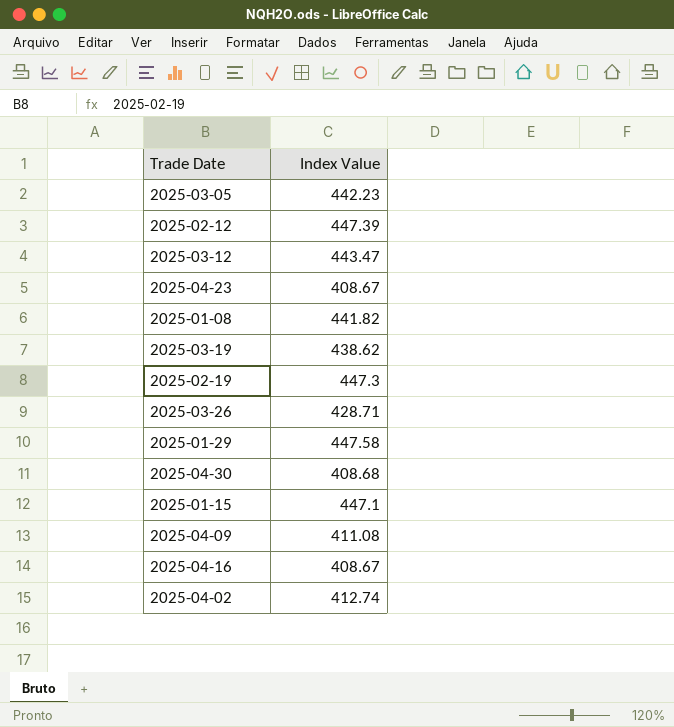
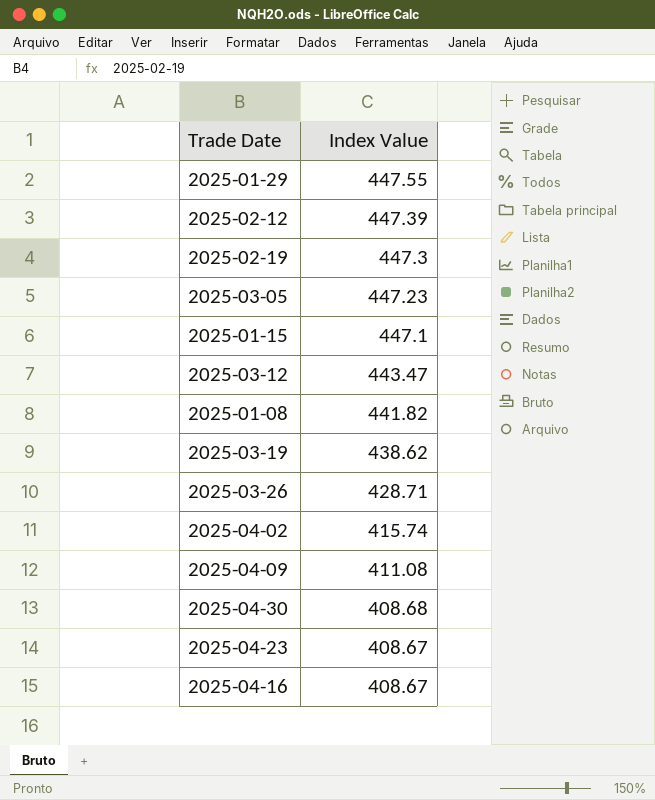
row order: none -> Index Value descending
2025-01-29 | Index Value: 447.58 -> 447.55
2025-03-05 | Index Value: 442.23 -> 447.23
2025-04-02 | Index Value: 412.74 -> 415.74

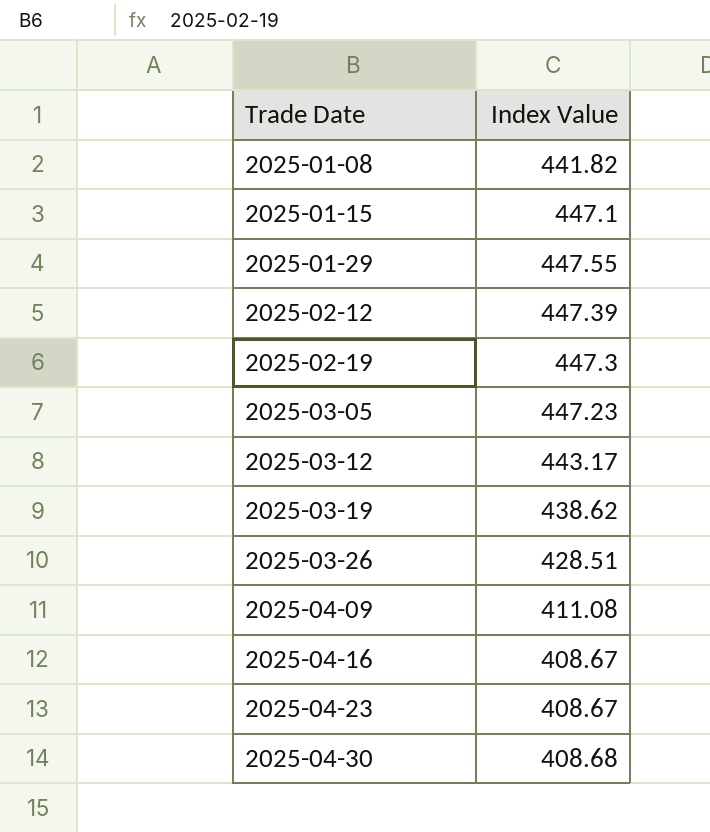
row order: Index Value descending -> Trade Date ascending
row 2025-04-02: 415.74 -> none
2025-03-12 | Index Value: 443.47 -> 443.17
2025-03-26 | Index Value: 428.71 -> 428.51

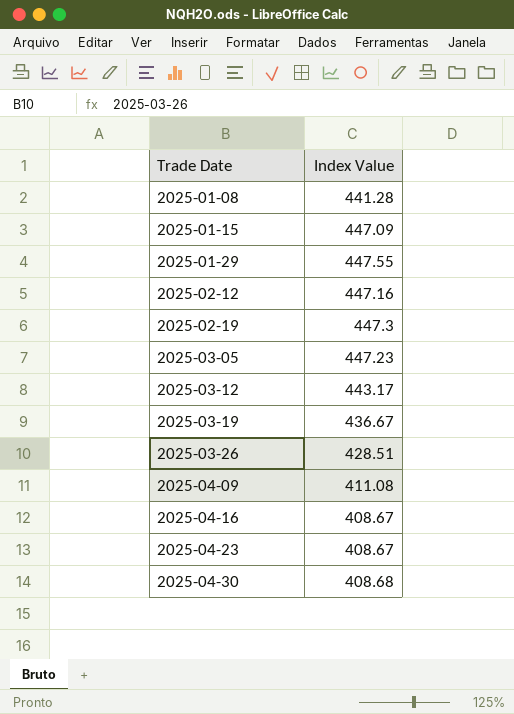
2025-01-08 | Index Value: 441.82 -> 441.28
2025-01-15 | Index Value: 447.1 -> 447.09
2025-02-12 | Index Value: 447.39 -> 447.16
2025-03-19 | Index Value: 438.62 -> 436.67

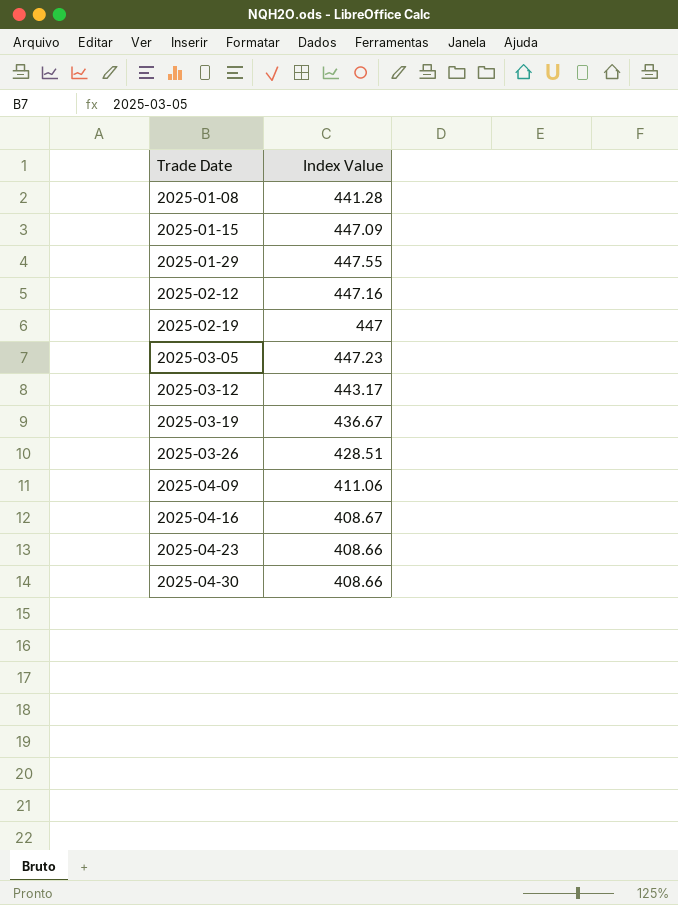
2025-02-19 | Index Value: 447.3 -> 447
2025-04-09 | Index Value: 411.08 -> 411.06
2025-04-23 | Index Value: 408.67 -> 408.66
2025-04-30 | Index Value: 408.68 -> 408.66

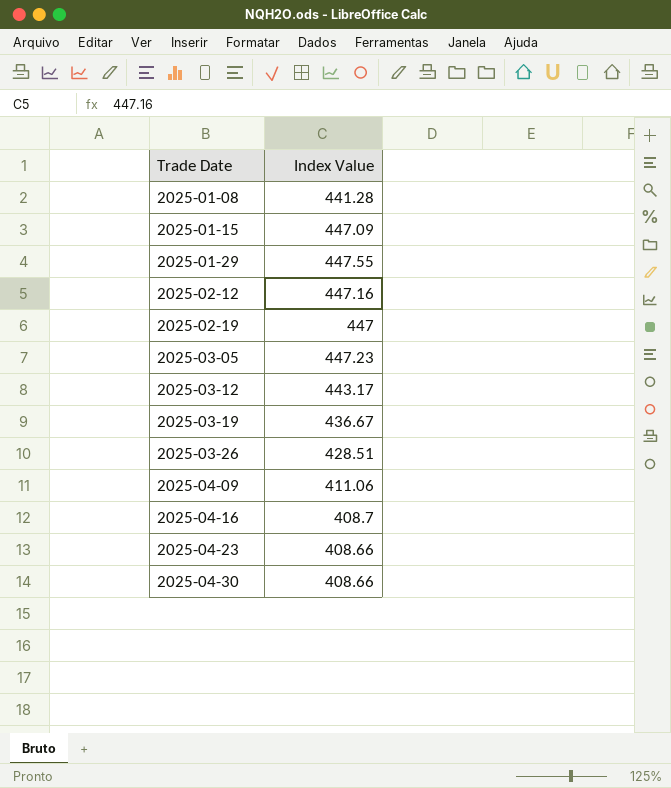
2025-04-16 | Index Value: 408.67 -> 408.7

